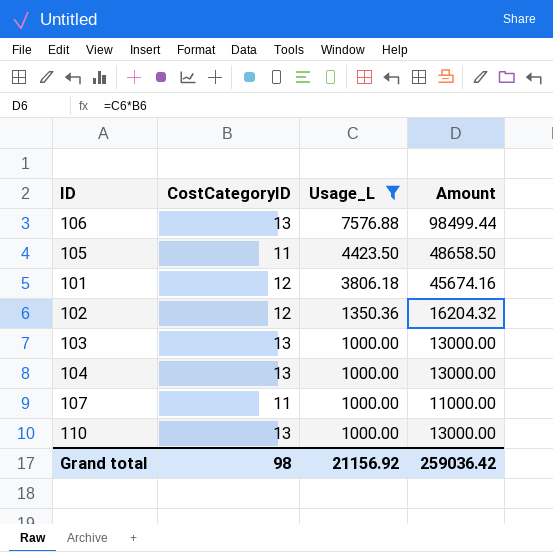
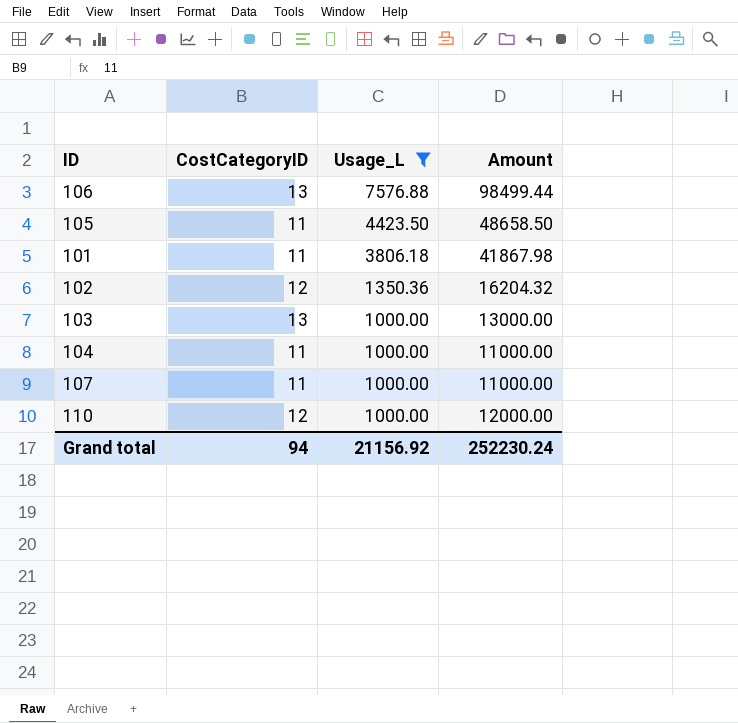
101 | CostCategoryID: 12 -> 11
101 | Amount: 45674.16 -> 41867.98
104 | CostCategoryID: 13 -> 11
104 | Amount: 13000.00 -> 11000.00
110 | CostCategoryID: 13 -> 12
110 | Amount: 13000.00 -> 12000.00
Grand total | CostCategoryID: 98 -> 94
Grand total | Amount: 259036.42 -> 252230.24

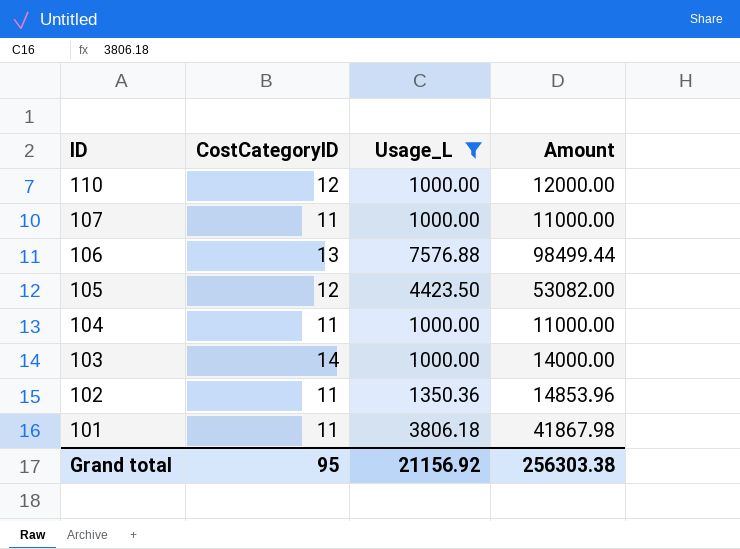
row order: Usage_L descending -> ID descending
105 | CostCategoryID: 11 -> 12
105 | Amount: 48658.50 -> 53082.00
103 | CostCategoryID: 13 -> 14
103 | Amount: 13000.00 -> 14000.00
102 | CostCategoryID: 12 -> 11
102 | Amount: 16204.32 -> 14853.96
Grand total | CostCategoryID: 94 -> 95
Grand total | Amount: 252230.24 -> 256303.38

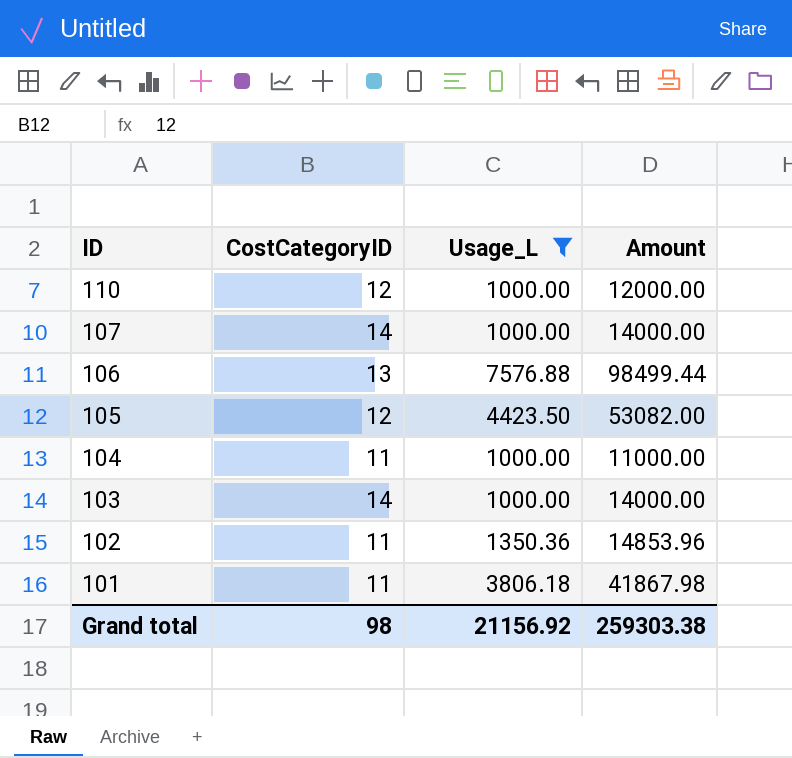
107 | CostCategoryID: 11 -> 14
107 | Amount: 11000.00 -> 14000.00
Grand total | CostCategoryID: 95 -> 98
Grand total | Amount: 256303.38 -> 259303.38

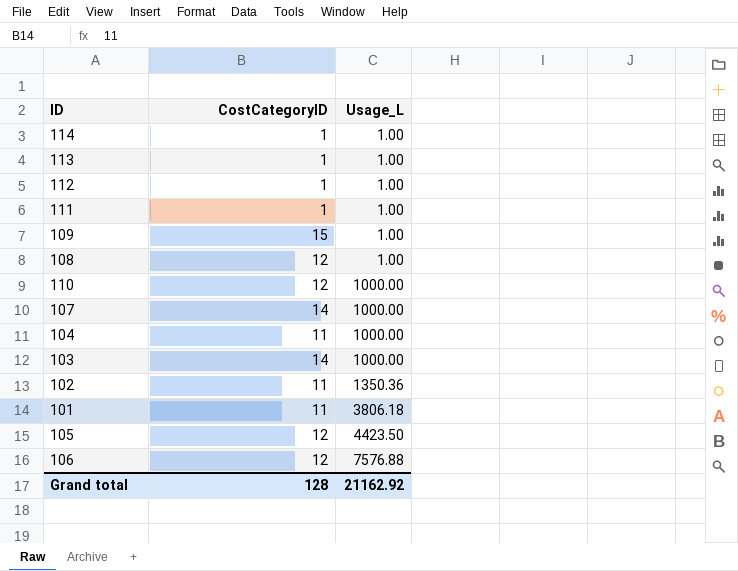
filter: Usage_L != 1.00 -> none
row order: ID descending -> Usage_L ascending
column Amount | formula: [CostCategoryID] * [Usage_L] -> none
106 | CostCategoryID: 13 -> 12
Grand total | CostCategoryID: 98 -> 128
Grand total | Usage_L: 21156.92 -> 21162.92

